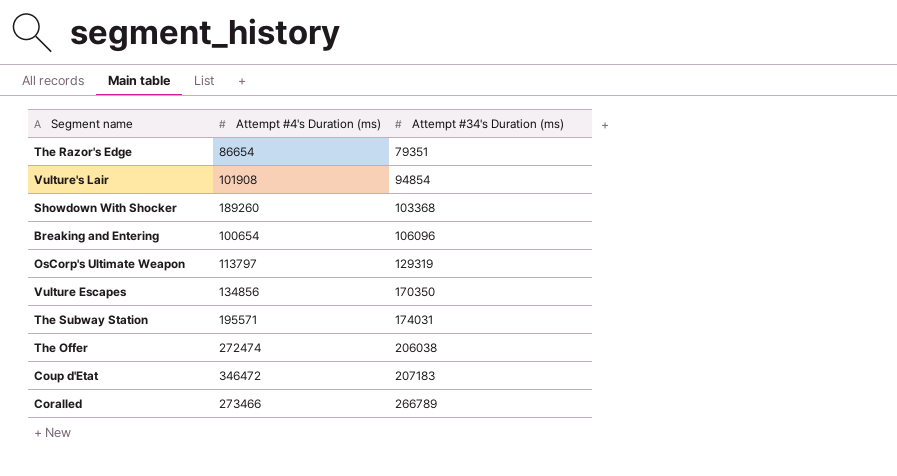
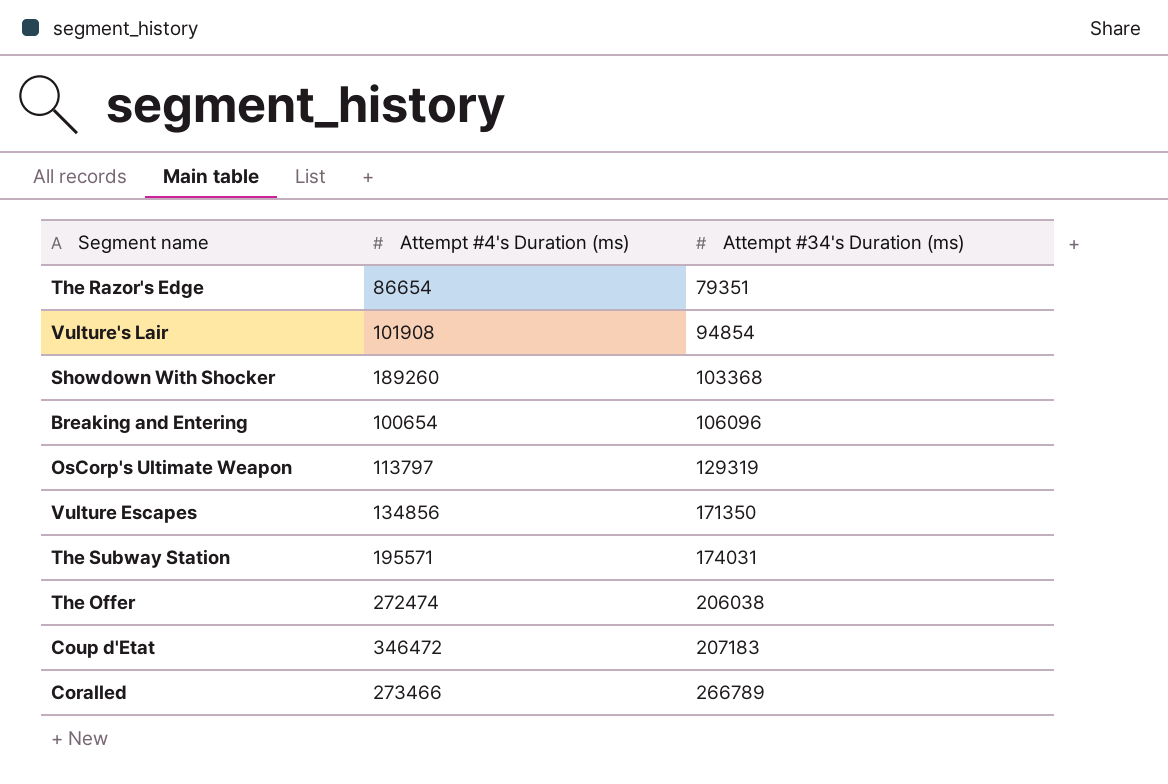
Vulture Escapes | Attempt #34's Duration (ms): 170350 -> 171350

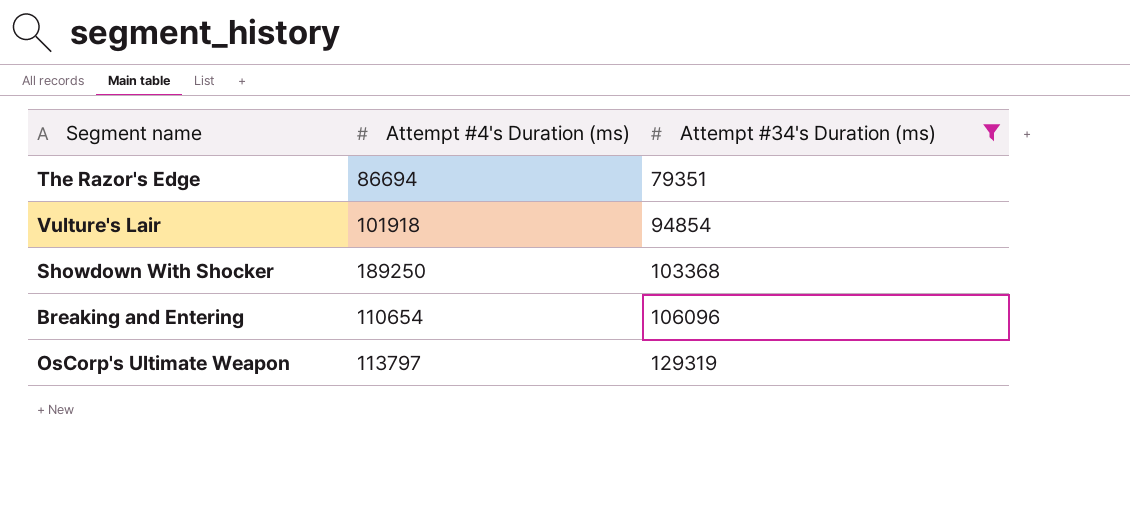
filter: none -> Attempt #34's Duration (ms) <= 129319
The Razor's Edge | Attempt #4's Duration (ms): 86654 -> 86694
Vulture's Lair | Attempt #4's Duration (ms): 101908 -> 101918
Showdown With Shocker | Attempt #4's Duration (ms): 189260 -> 189250
Breaking and Entering | Attempt #4's Duration (ms): 100654 -> 110654

